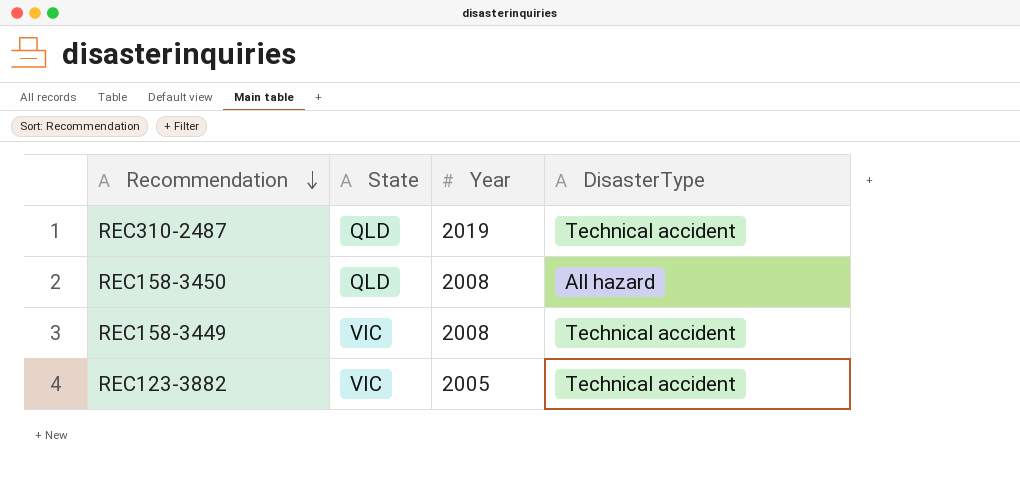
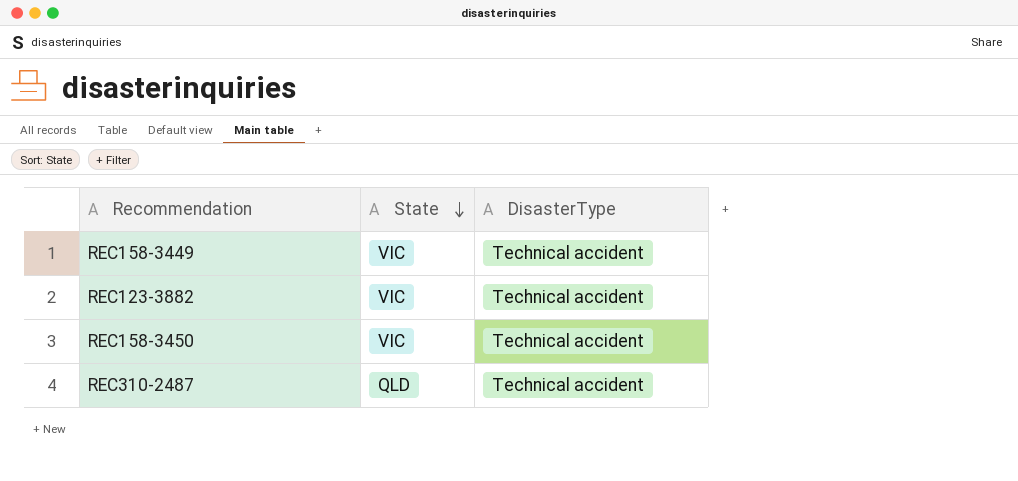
row order: Recommendation descending -> State descending
column Year | position: 3 -> none
REC158-3450 | State: QLD -> VIC
REC158-3450 | DisasterType: All hazard -> Technical accident

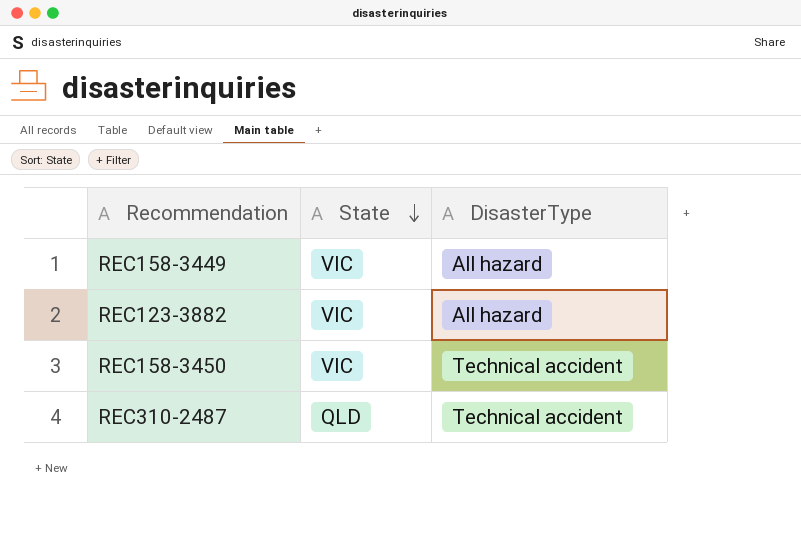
REC158-3449 | DisasterType: Technical accident -> All hazard
REC123-3882 | DisasterType: Technical accident -> All hazard

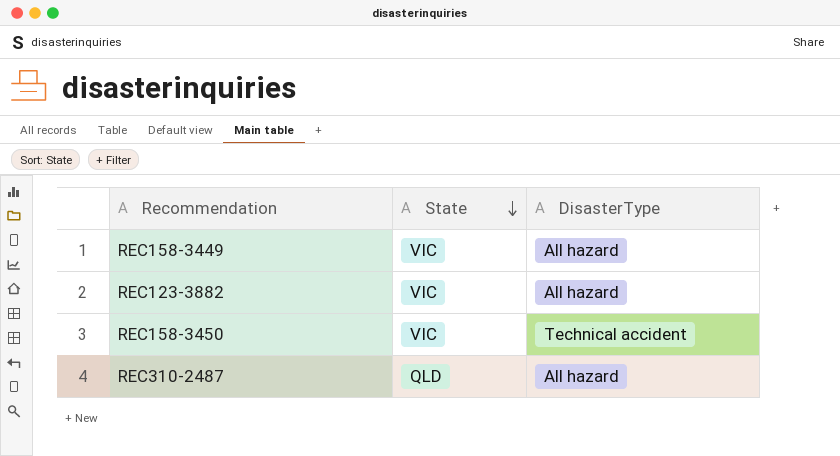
REC310-2487 | DisasterType: Technical accident -> All hazard

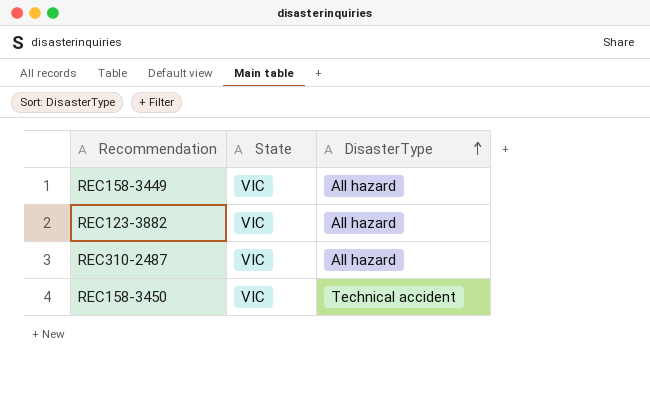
row order: State descending -> DisasterType ascending
REC310-2487 | State: QLD -> VIC

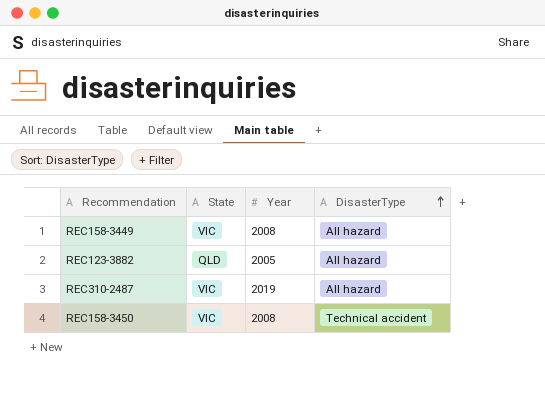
column Year | position: none -> 3
REC123-3882 | State: VIC -> QLD

